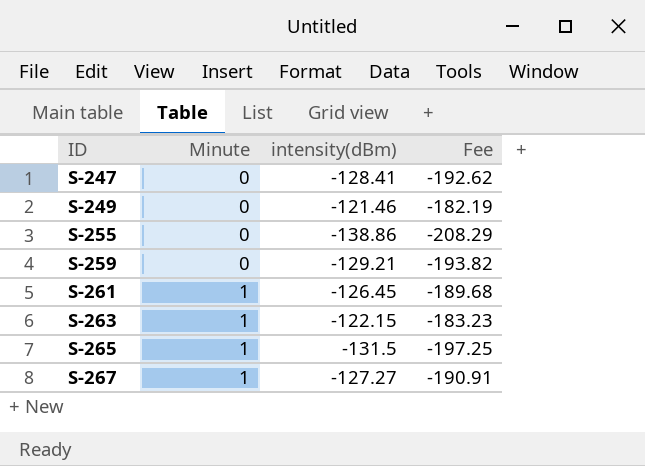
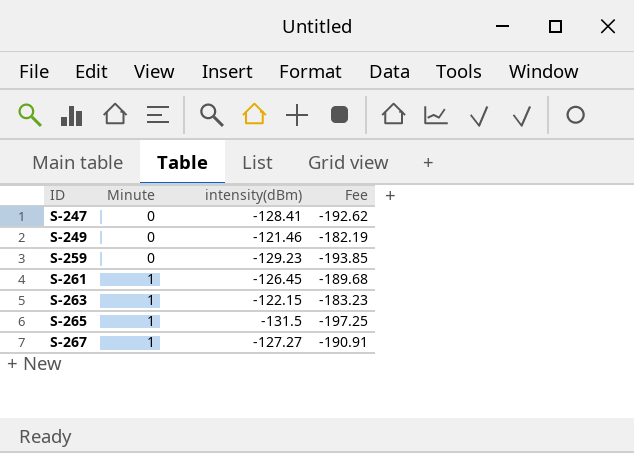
row S-255: 0 | -138.86 | -208.29 -> none
S-259 | intensity(dBm): -129.21 -> -129.23
S-259 | Fee: -193.82 -> -193.85

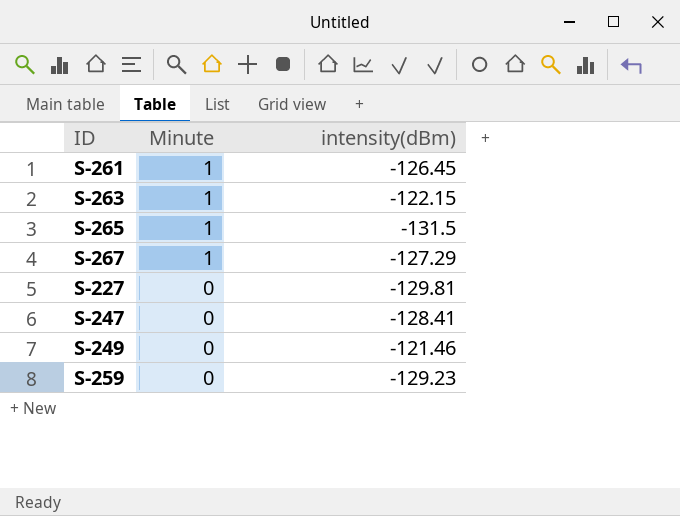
row order: ID ascending -> Minute descending
column Fee | formula: [intensity(dBm)] * 1.5 -> none
S-267 | intensity(dBm): -127.27 -> -127.29
row S-227: none -> 0 | -129.81

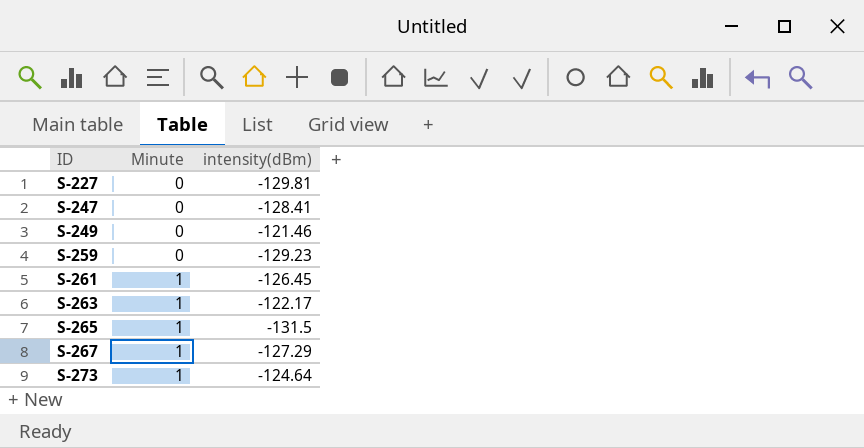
row order: Minute descending -> ID ascending
S-263 | intensity(dBm): -122.15 -> -122.17
row S-273: none -> 1 | -124.64

